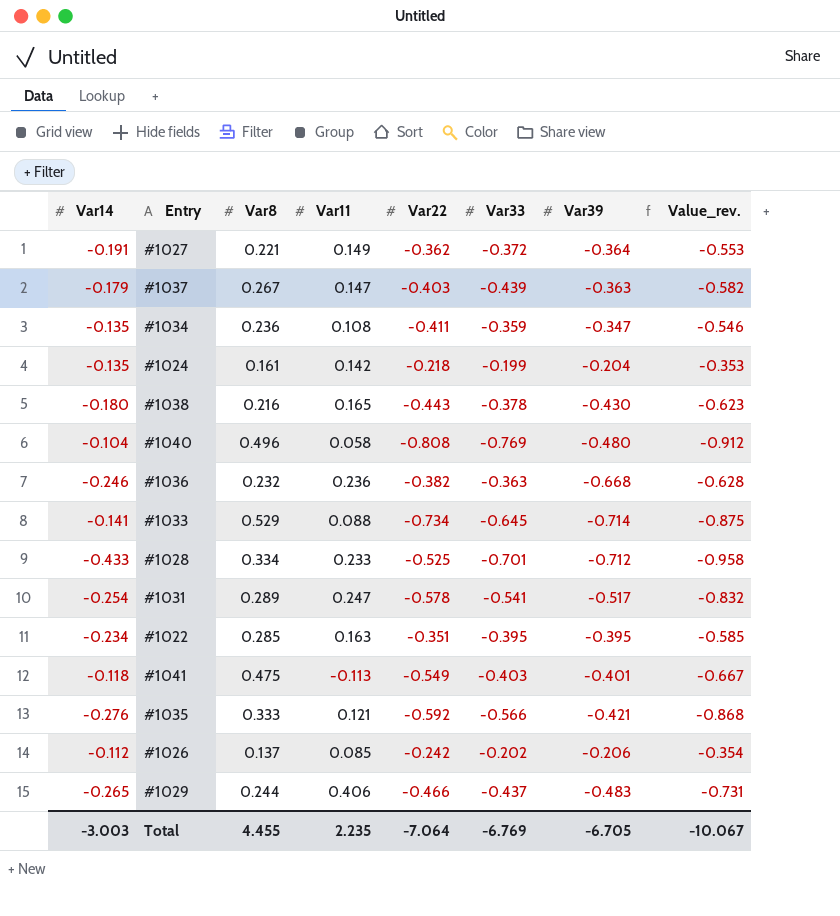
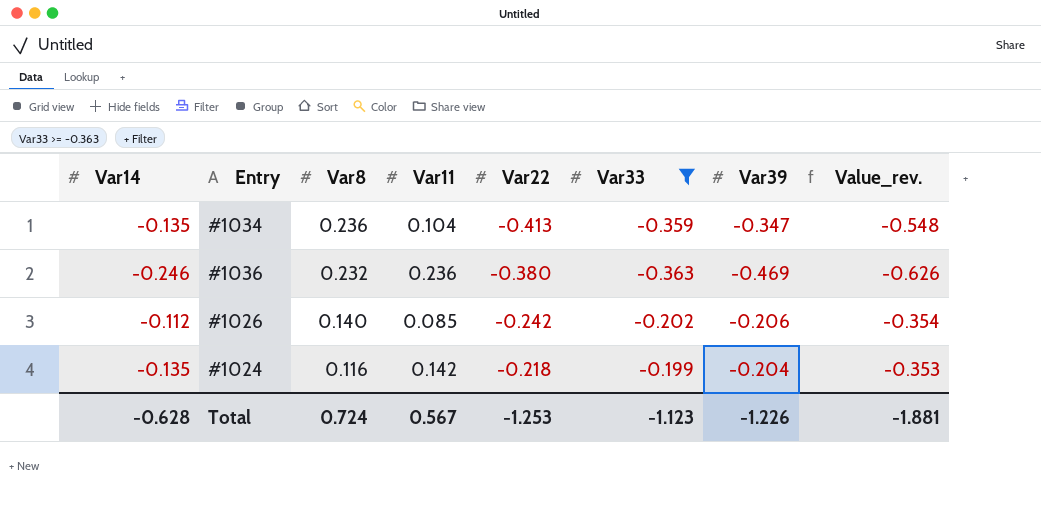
filter: none -> Var33 >= -0.363
row order: none -> Var8 descending
#1034 | Var11: 0.108 -> 0.104
#1034 | Var22: -0.411 -> -0.413
#1034 | Value_rev.: -0.546 -> -0.548
#1036 | Var22: -0.382 -> -0.380
#1036 | Var39: -0.668 -> -0.469
#1036 | Value_rev.: -0.628 -> -0.626
#1026 | Var8: 0.137 -> 0.140
#1024 | Var8: 0.161 -> 0.116
Total | Var14: -3.003 -> -0.628
Total | Var8: 4.455 -> 0.724
Total | Var11: 2.235 -> 0.567
Total | Var22: -7.064 -> -1.253
Total | Var33: -6.769 -> -1.123
Total | Var39: -6.705 -> -1.226
Total | Value_rev.: -10.067 -> -1.881

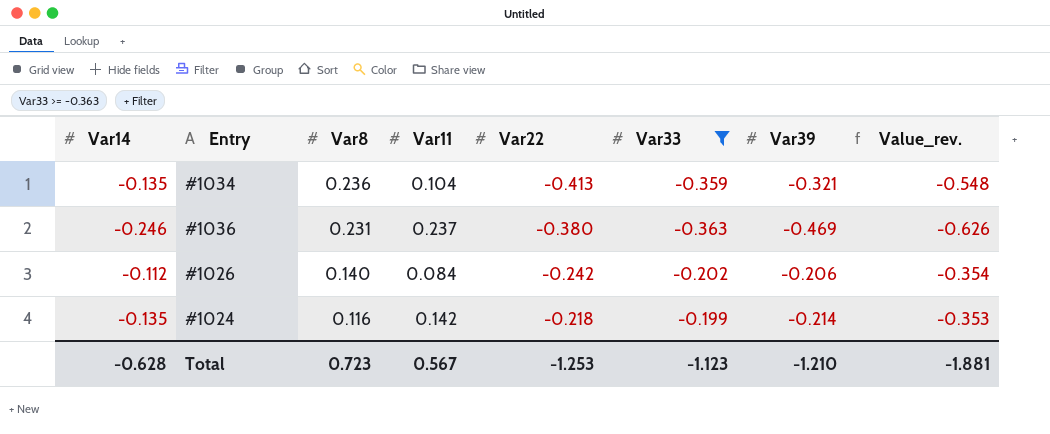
#1034 | Var39: -0.347 -> -0.321
#1036 | Var8: 0.232 -> 0.231
#1036 | Var11: 0.236 -> 0.237
#1026 | Var11: 0.085 -> 0.084
#1024 | Var39: -0.204 -> -0.214
Total | Var8: 0.724 -> 0.723
Total | Var39: -1.226 -> -1.210

